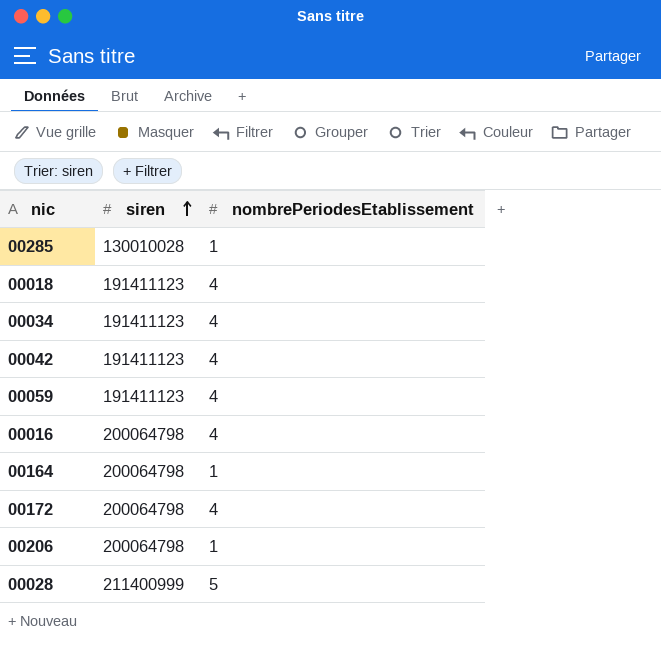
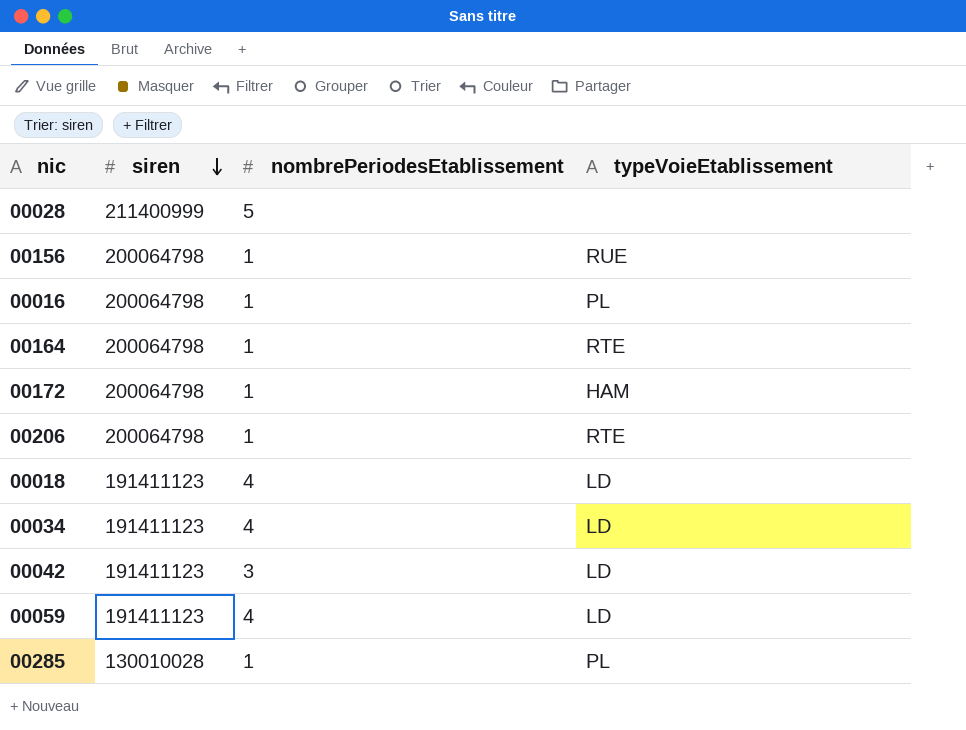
row order: siren ascending -> siren descending
column typeVoieEtablissement | position: none -> 4
row 00156: none -> 200064798 | 1 | RUE
00016 | nombrePeriodesEtablissement: 4 -> 1
00172 | nombrePeriodesEtablissement: 4 -> 1
00042 | nombrePeriodesEtablissement: 4 -> 3

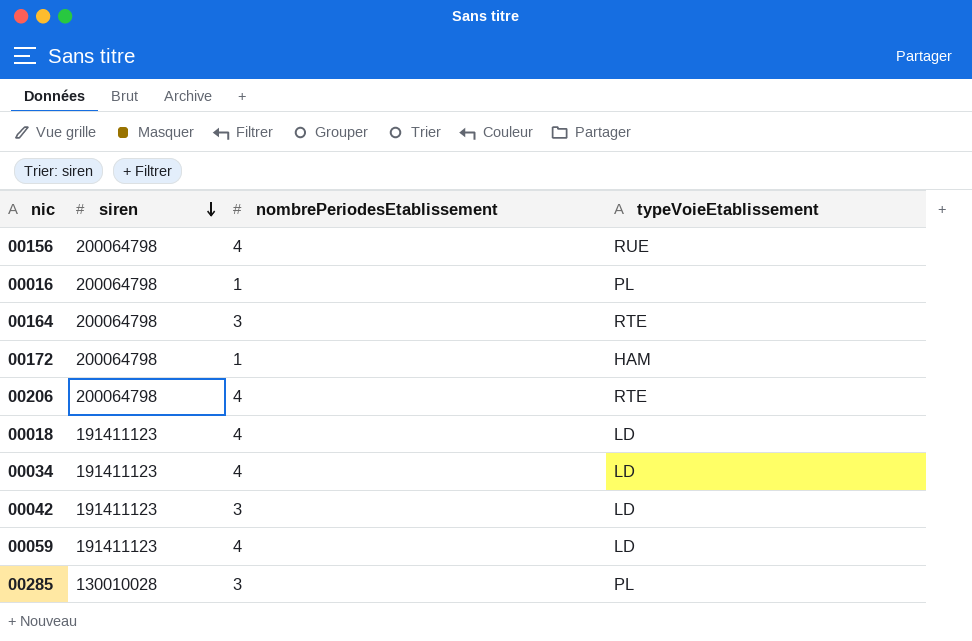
row 00028: 211400999 | 5 | none -> none
00156 | nombrePeriodesEtablissement: 1 -> 4
00164 | nombrePeriodesEtablissement: 1 -> 3
00206 | nombrePeriodesEtablissement: 1 -> 4
00285 | nombrePeriodesEtablissement: 1 -> 3

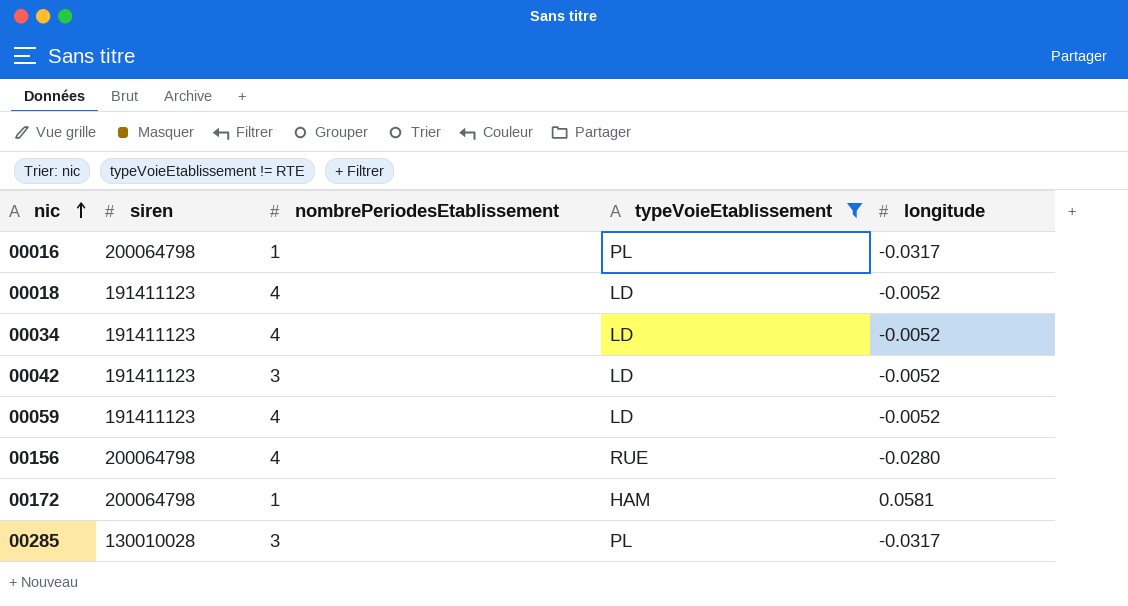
filter: none -> typeVoieEtablissement != RTE
row order: siren descending -> nic ascending
column longitude | position: none -> 5

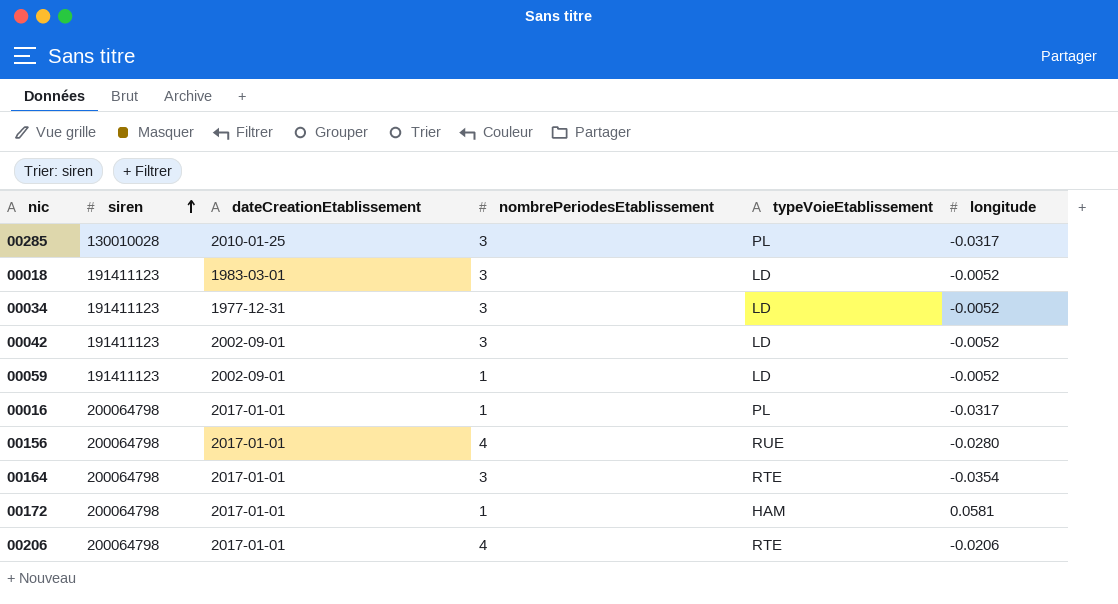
filter: typeVoieEtablissement != RTE -> none
row order: nic ascending -> siren ascending
column dateCreationEtablissement | position: none -> 3
00018 | nombrePeriodesEtablissement: 4 -> 3
00034 | nombrePeriodesEtablissement: 4 -> 3
00059 | nombrePeriodesEtablissement: 4 -> 1

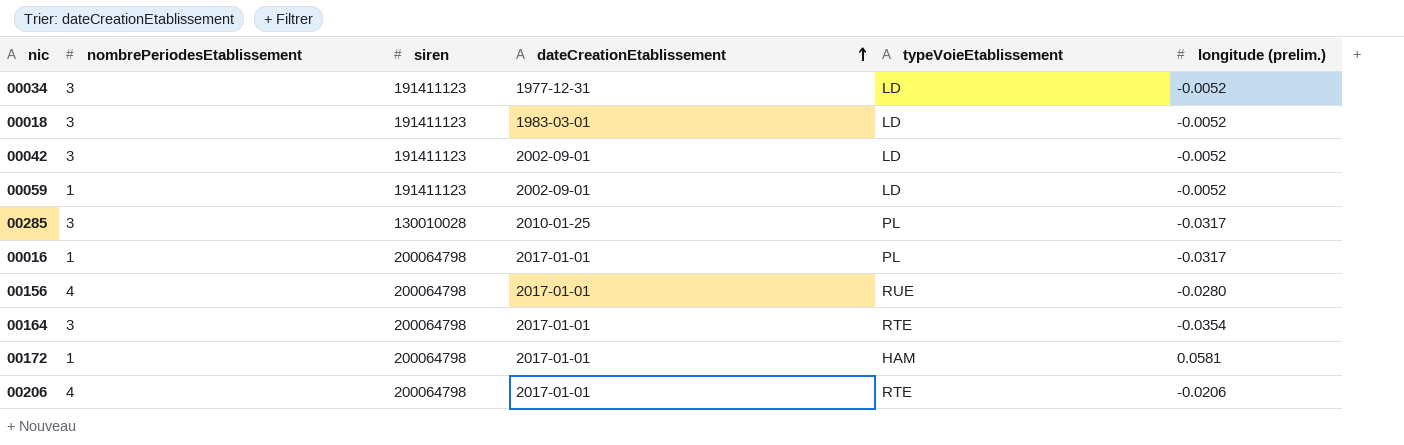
row order: siren ascending -> dateCreationEtablissement ascending
column nombrePeriodesEtablissement | position: 4 -> 2
column name: longitude -> longitude (prelim.)

